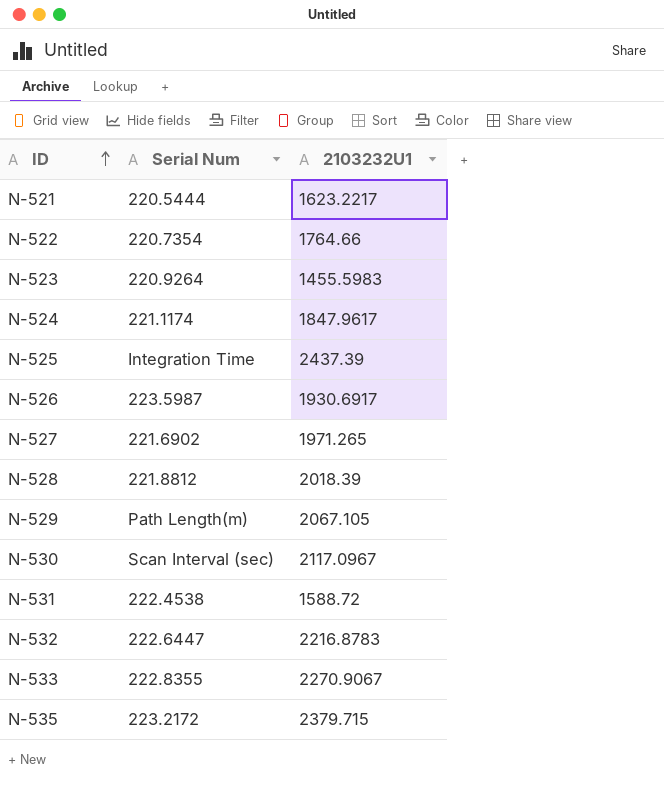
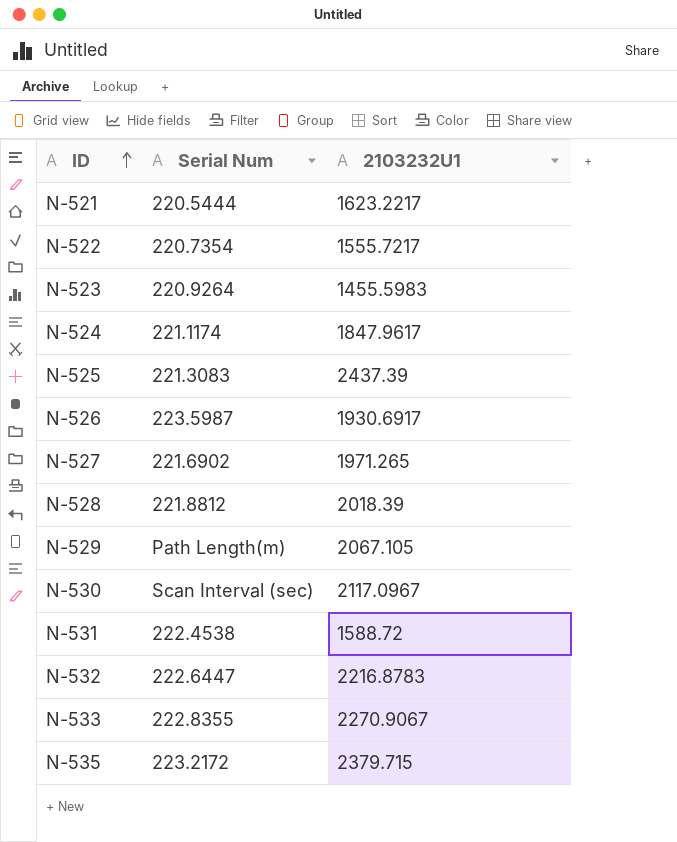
N-522 | 2103232U1: 1764.66 -> 1555.7217
N-525 | Serial Num: Integration Time -> 221.3083

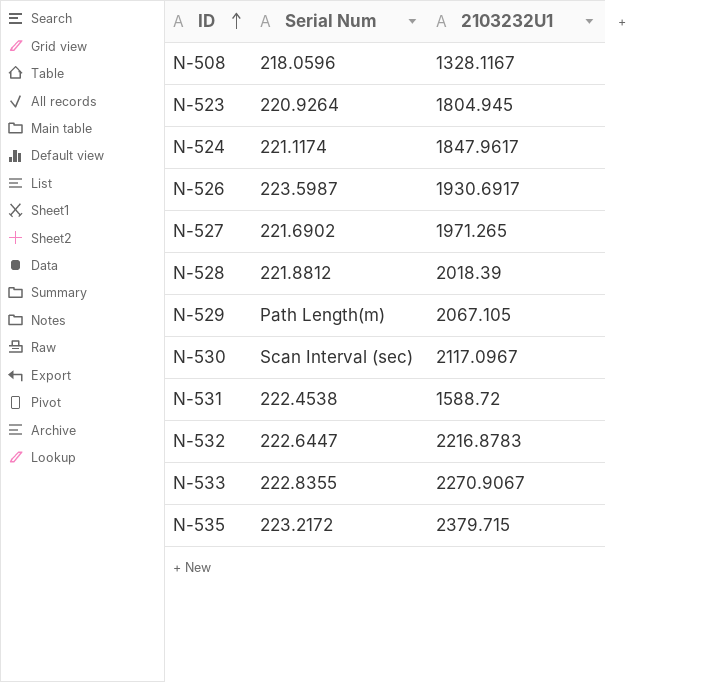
row N-521: 220.5444 | 1623.2217 -> none
row N-522: 220.7354 | 1555.7217 -> none
row N-525: 221.3083 | 2437.39 -> none
row N-508: none -> 218.0596 | 1328.1167
N-523 | 2103232U1: 1455.5983 -> 1804.945

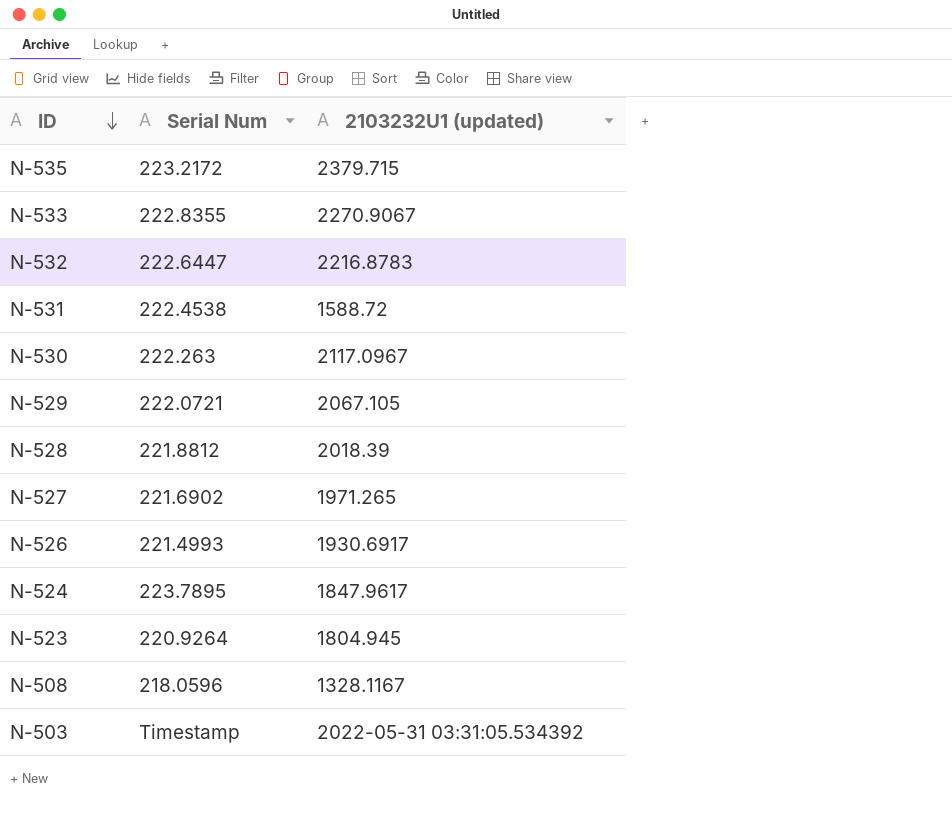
row order: ID ascending -> ID descending
column name: 2103232U1 -> 2103232U1 (updated)
N-530 | Serial Num: Scan Interval (sec) -> 222.263
N-529 | Serial Num: Path Length(m) -> 222.0721
N-526 | Serial Num: 223.5987 -> 221.4993
N-524 | Serial Num: 221.1174 -> 223.7895
row N-503: none -> Timestamp | 2022-05-31 03:31:05.534392

